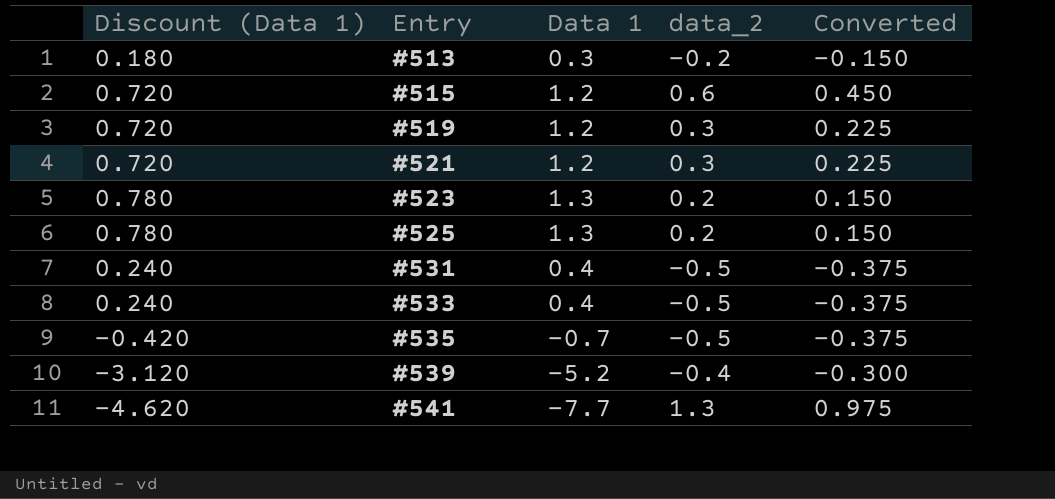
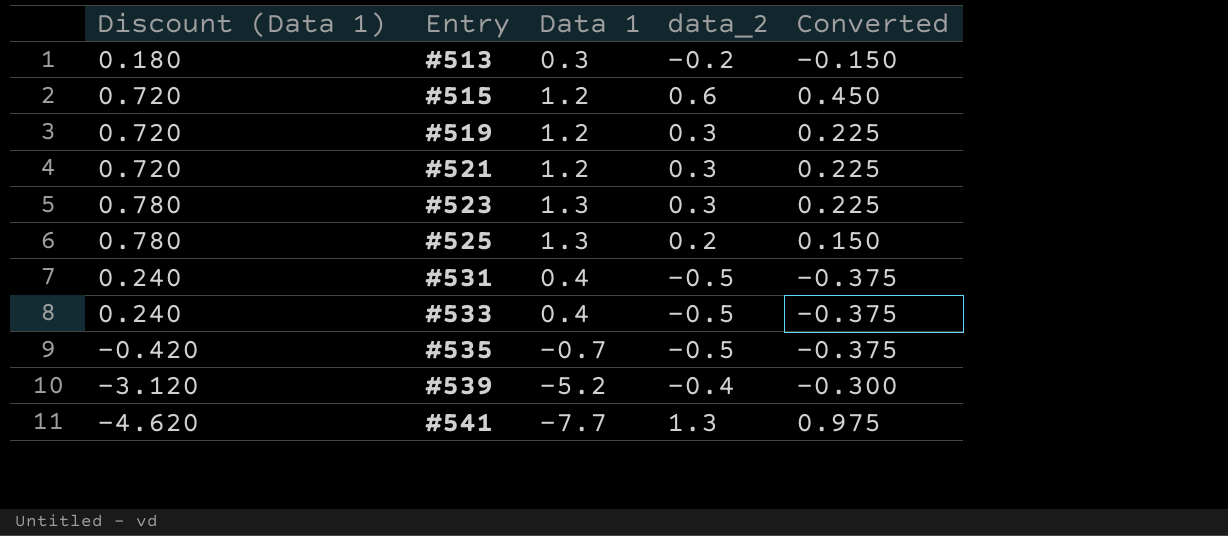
#523 | data_2: 0.2 -> 0.3
#523 | Converted: 0.150 -> 0.225

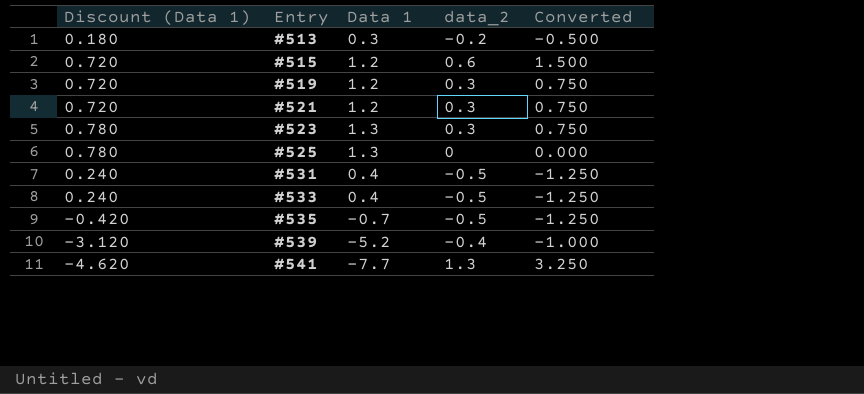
column Converted | formula: [data_2] * 0.75 -> [data_2] * 2.5
#525 | data_2: 0.2 -> 0

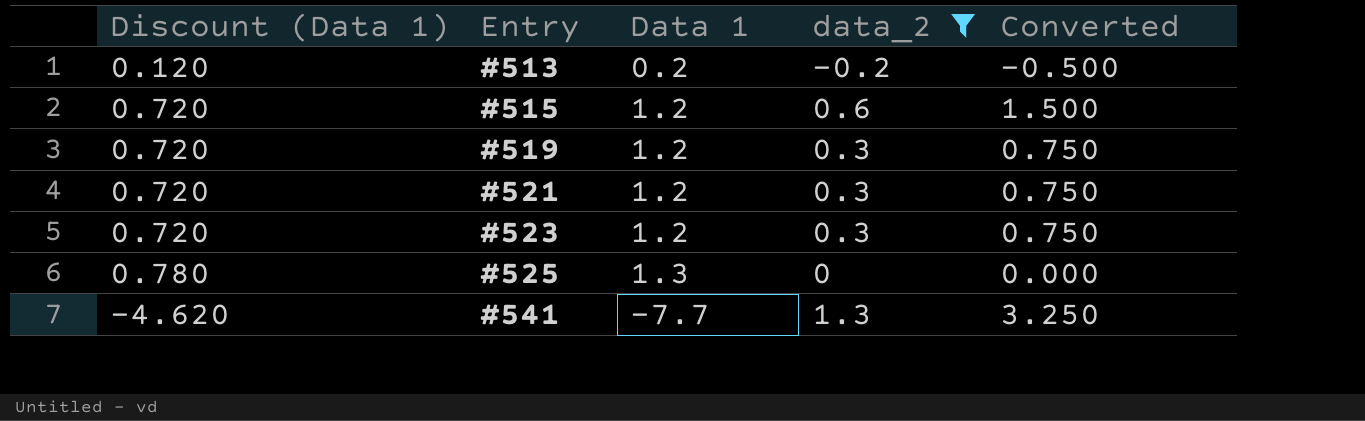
filter: none -> data_2 >= -0.2
#513 | Discount (Data 1): 0.180 -> 0.120
#513 | Data 1: 0.3 -> 0.2
#523 | Discount (Data 1): 0.780 -> 0.720
#523 | Data 1: 1.3 -> 1.2

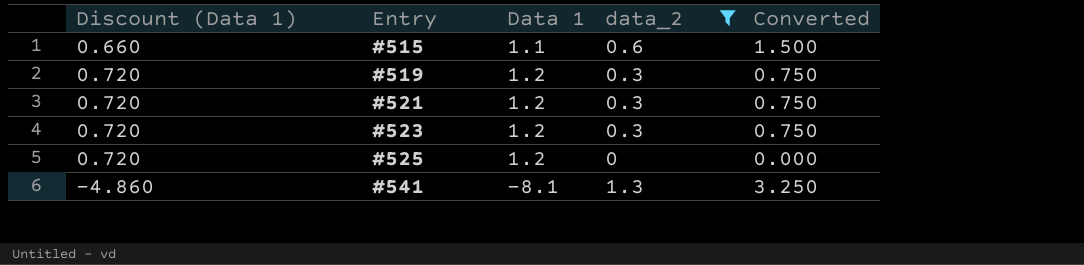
row #513: 0.120 | 0.2 | -0.2 | -0.500 -> none
#515 | Discount (Data 1): 0.720 -> 0.660
#515 | Data 1: 1.2 -> 1.1
#525 | Discount (Data 1): 0.780 -> 0.720
#525 | Data 1: 1.3 -> 1.2
#541 | Discount (Data 1): -4.620 -> -4.860
#541 | Data 1: -7.7 -> -8.1

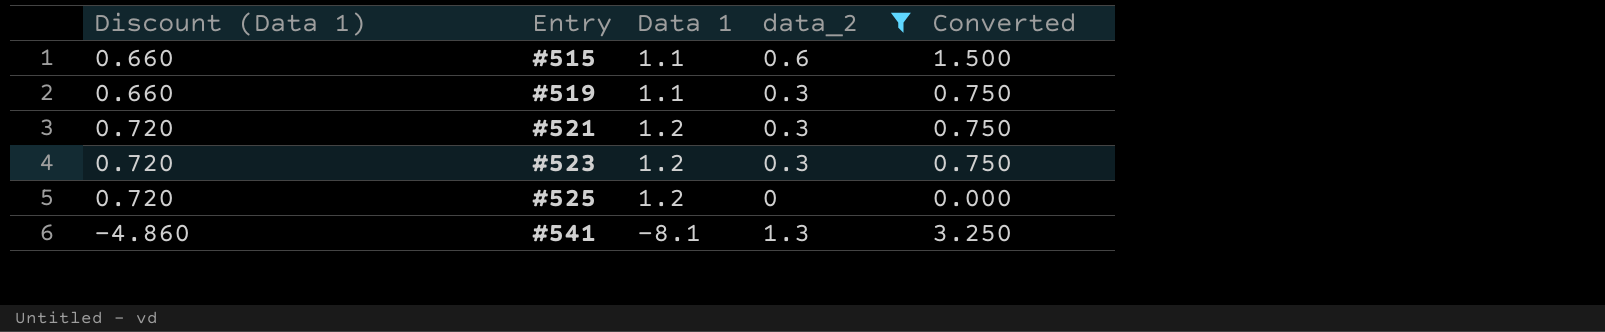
#519 | Discount (Data 1): 0.720 -> 0.660
#519 | Data 1: 1.2 -> 1.1

